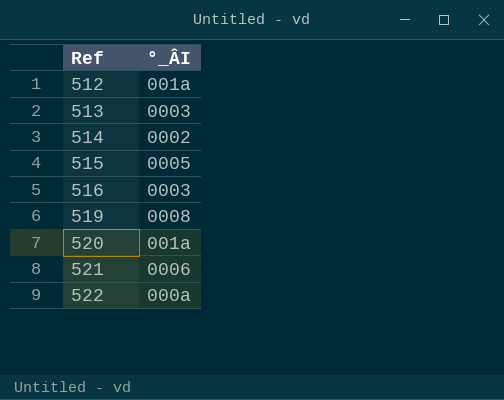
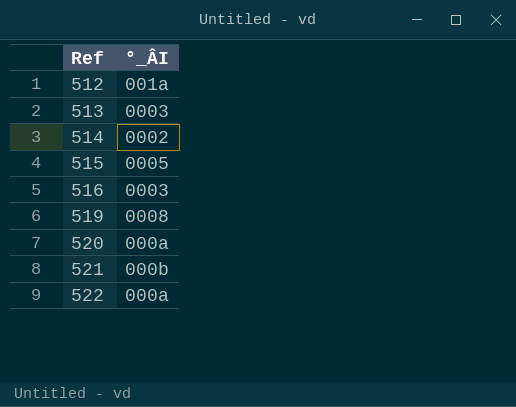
520 | °_ÂI: 001a -> 000a
521 | °_ÂI: 0006 -> 000b

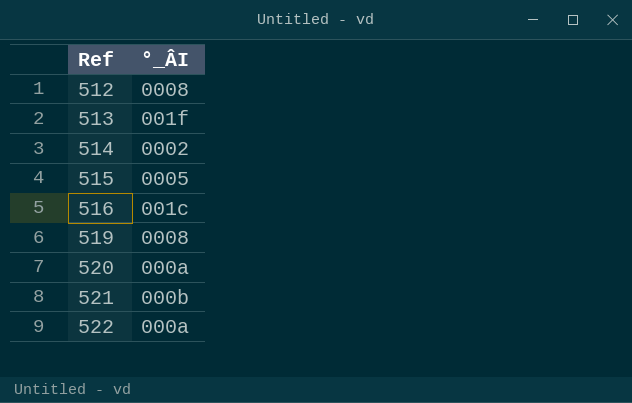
512 | °_ÂI: 001a -> 0008
513 | °_ÂI: 0003 -> 001f
516 | °_ÂI: 0003 -> 001c

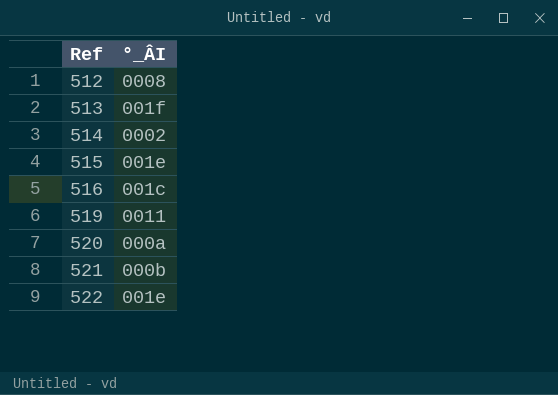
515 | °_ÂI: 0005 -> 001e
519 | °_ÂI: 0008 -> 0011
522 | °_ÂI: 000a -> 001e

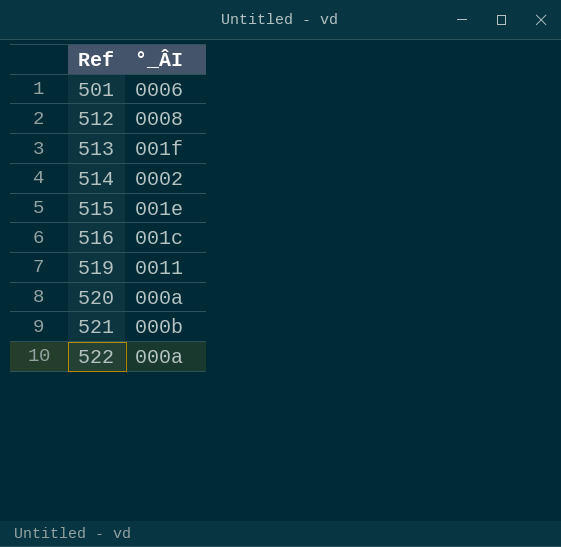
row 501: none -> 0006
522 | °_ÂI: 001e -> 000a

